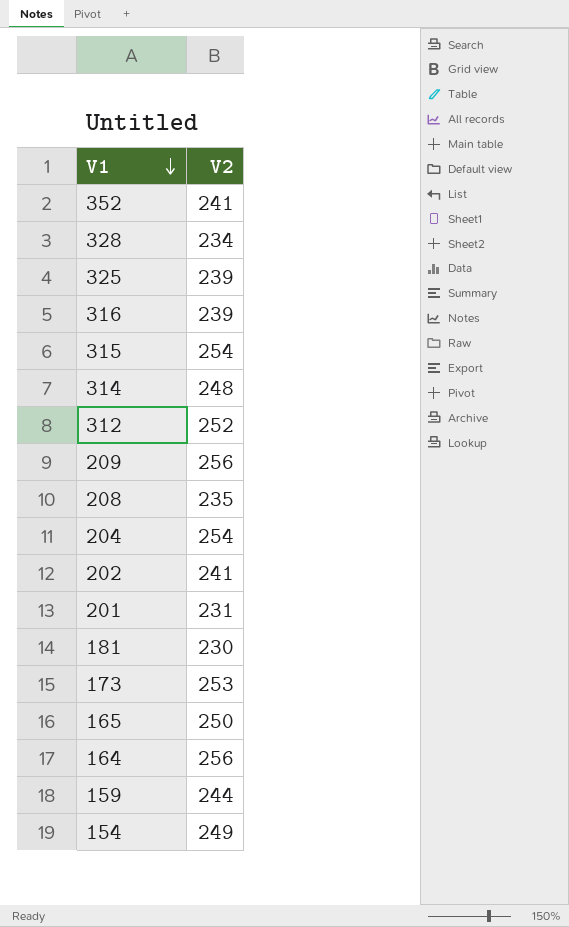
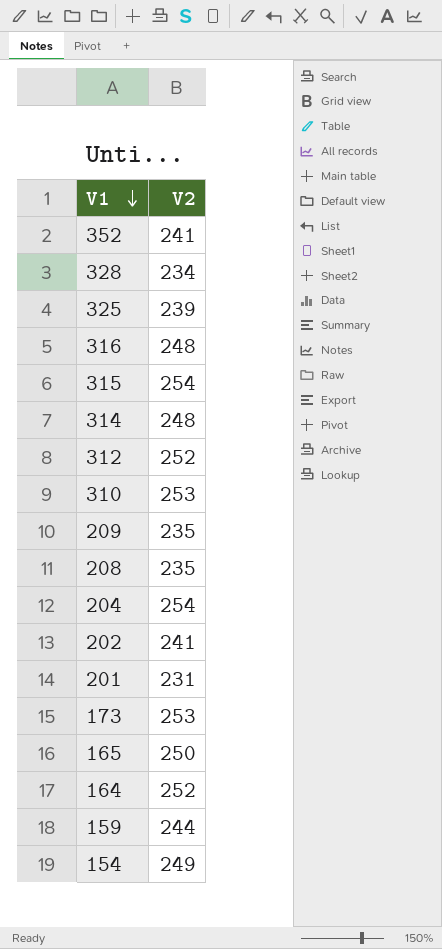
row 181: 230 -> none
316 | V2: 239 -> 248
row 310: none -> 253
209 | V2: 256 -> 235
164 | V2: 256 -> 252

